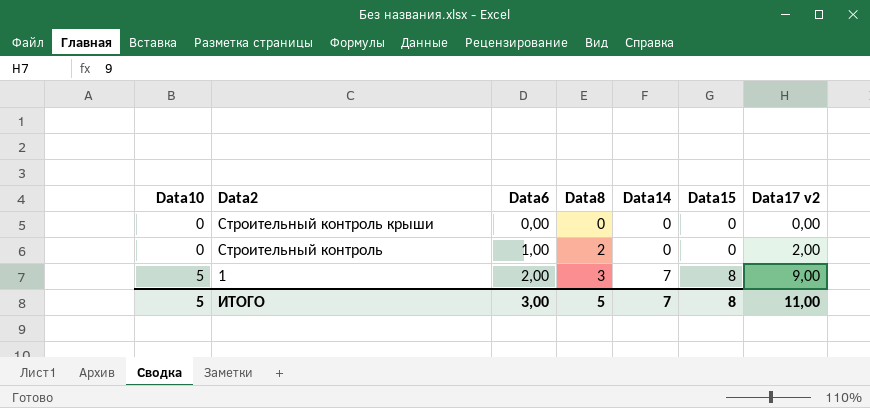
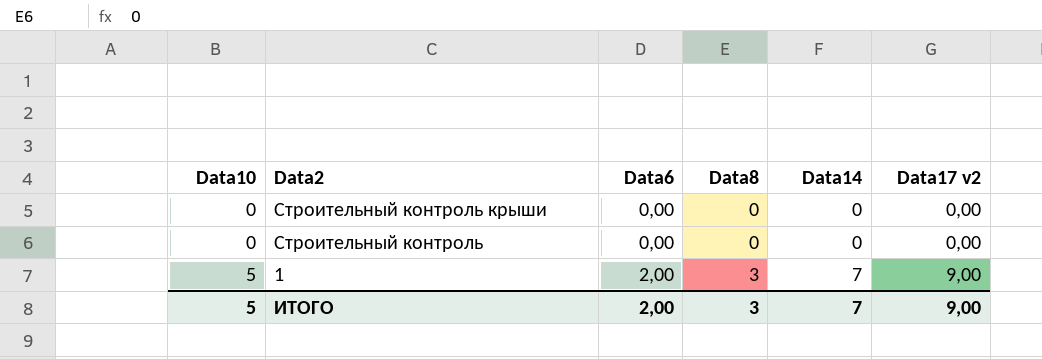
column Data15 | position: 6 -> none
Строительный контроль | Data6: 1,00 -> 0,00
Строительный контроль | Data8: 2 -> 0
Строительный контроль | Data17 v2: 2,00 -> 0,00
ИТОГО | Data6: 3,00 -> 2,00
ИТОГО | Data8: 5 -> 3
ИТОГО | Data17 v2: 11,00 -> 9,00

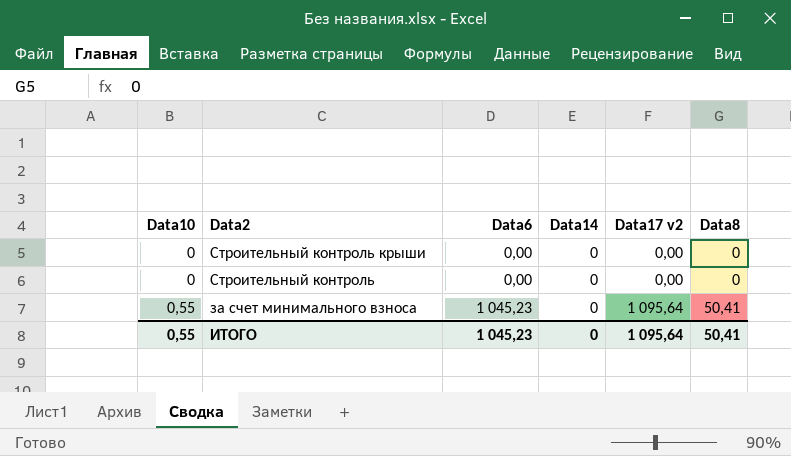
column Data8 | position: 4 -> 6
row 1: 5 | 2,00 | 3 | 7 | 9,00 -> none
row за счет минимального взноса: none -> 0,55 | 1 045,23 | 0 | 1 095,64 | 50,41
ИТОГО | Data10: 5 -> 0,55
ИТОГО | Data6: 2,00 -> 1 045,23
ИТОГО | Data14: 7 -> 0
ИТОГО | Data17 v2: 9,00 -> 1 095,64
ИТОГО | Data8: 3 -> 50,41

